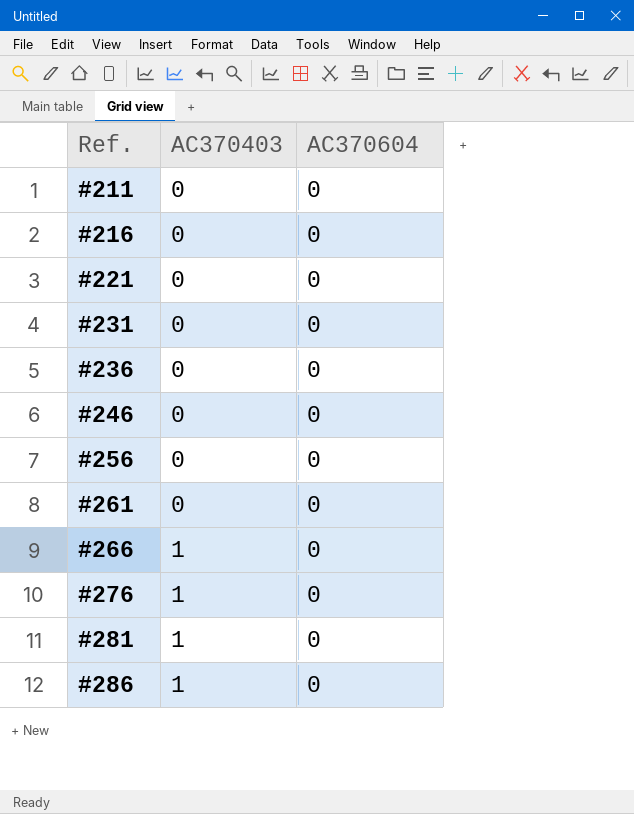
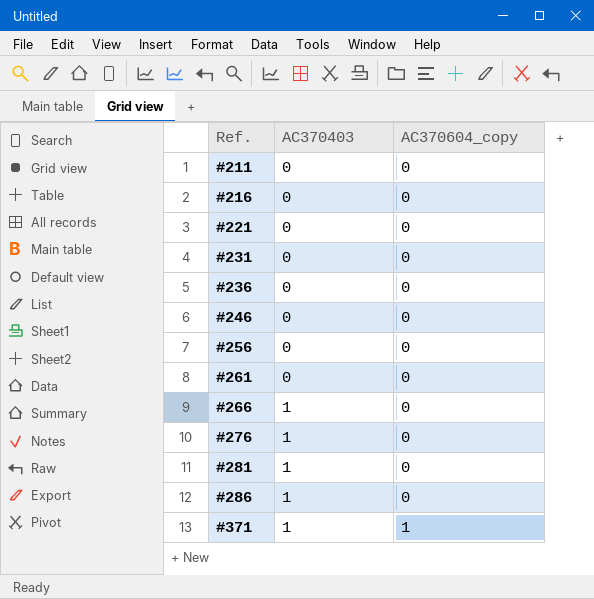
column name: AC370604 -> AC370604_copy
row #371: none -> 1 | 1

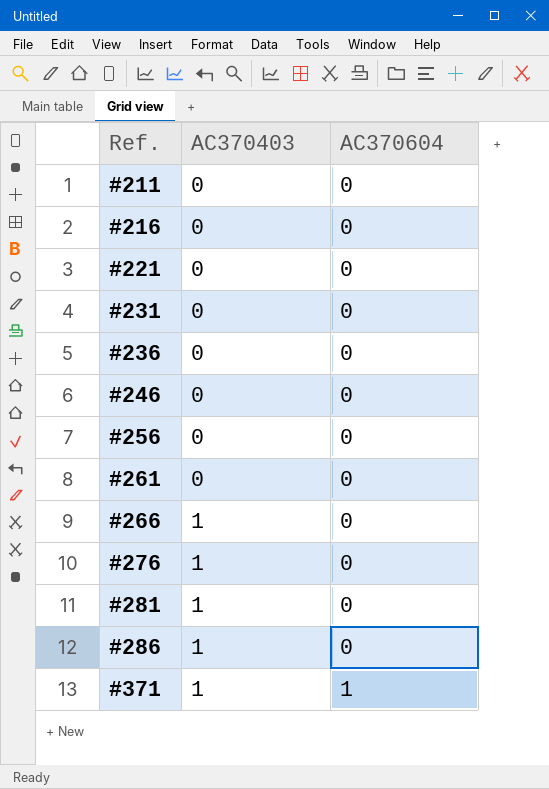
column name: AC370604_copy -> AC370604

